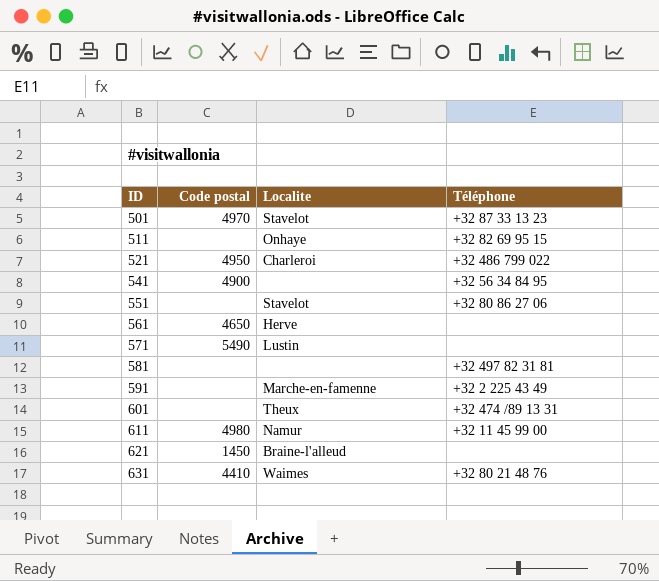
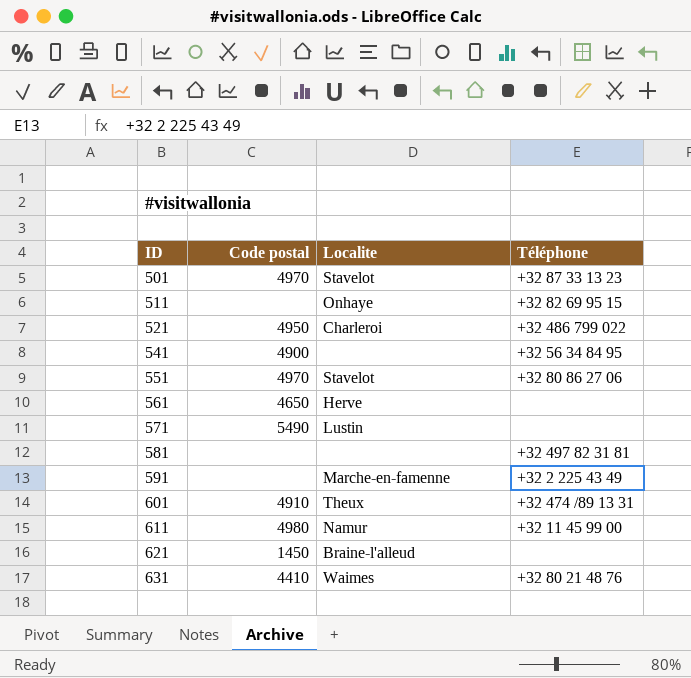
551 | Code postal: none -> 4970
601 | Code postal: none -> 4910

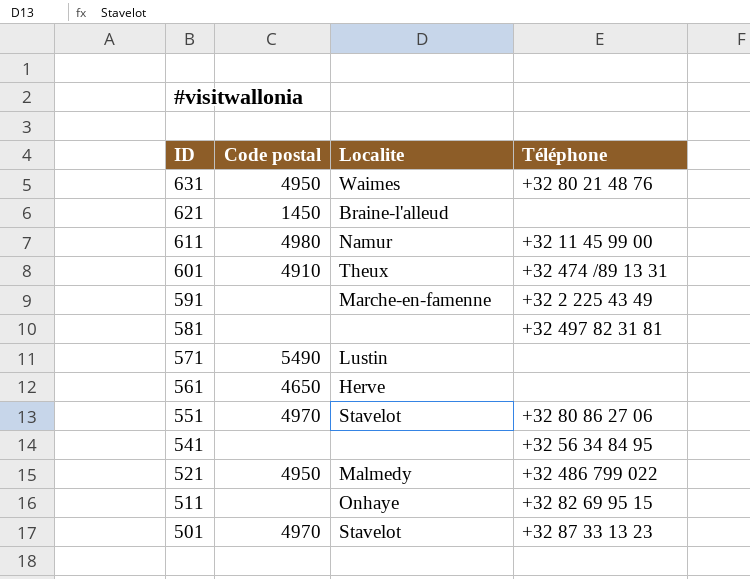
row order: ID ascending -> ID descending
631 | Code postal: 4410 -> 4950
541 | Code postal: 4900 -> none
521 | Localite: Charleroi -> Malmedy

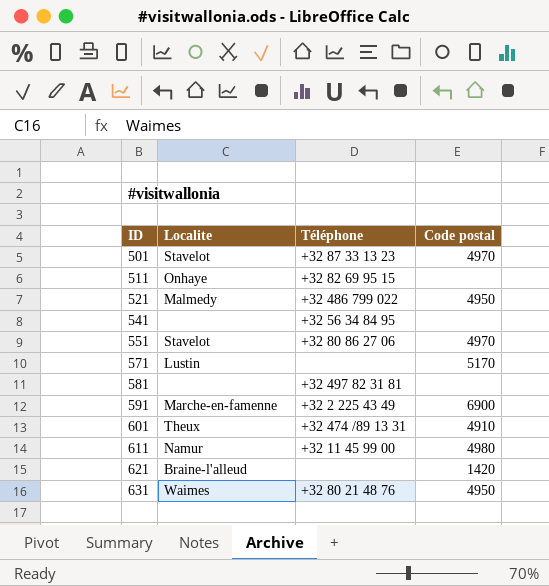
row order: ID descending -> ID ascending
column Code postal | position: 2 -> 4
row 561: 4650 | Herve | none -> none
571 | Code postal: 5490 -> 5170
591 | Code postal: none -> 6900
621 | Code postal: 1450 -> 1420

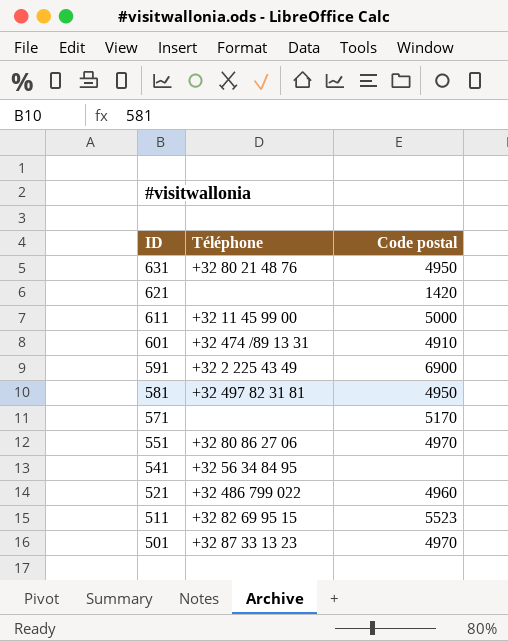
row order: ID ascending -> ID descending
column Localite | position: 2 -> none
611 | Code postal: 4980 -> 5000
581 | Code postal: none -> 4950
521 | Code postal: 4950 -> 4960
511 | Code postal: none -> 5523

